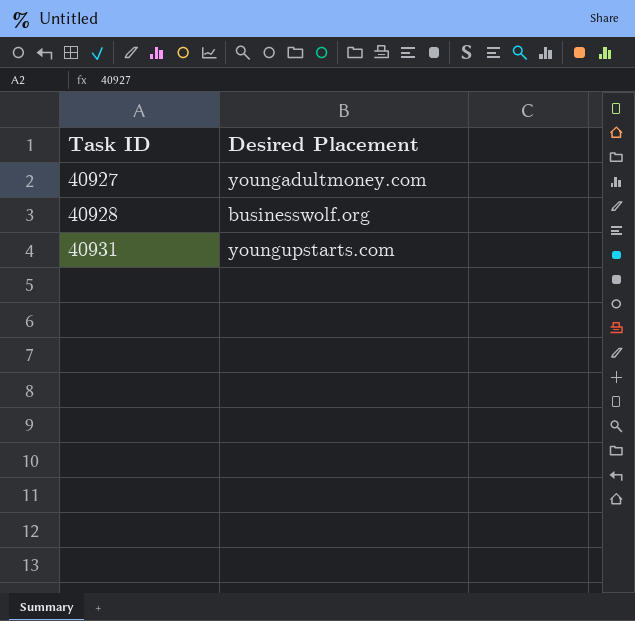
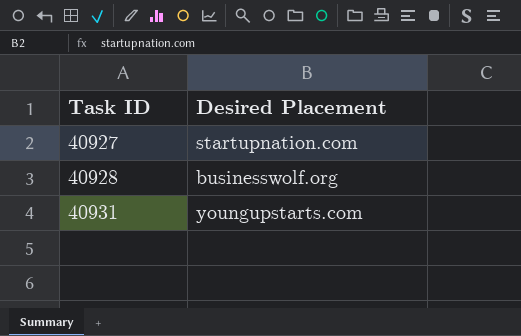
40927 | Desired Placement: youngadultmoney.com -> startupnation.com

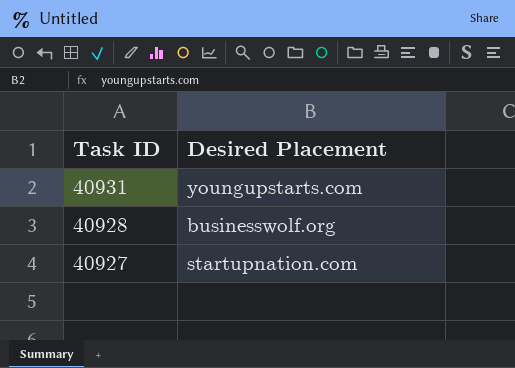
row order: Task ID ascending -> Task ID descending

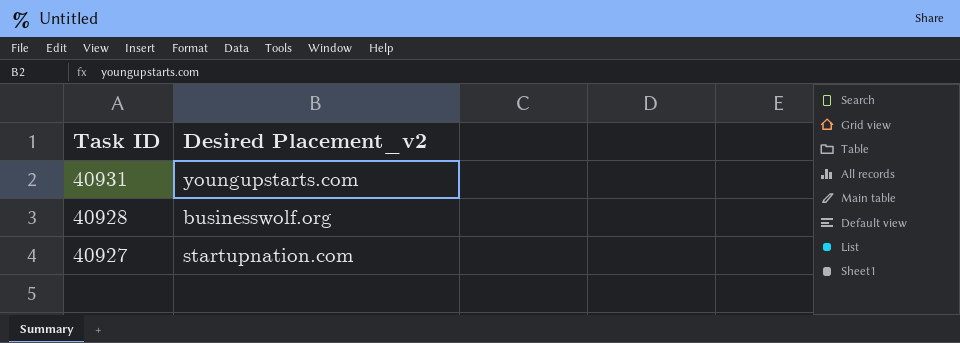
column name: Desired Placement -> Desired Placement_v2

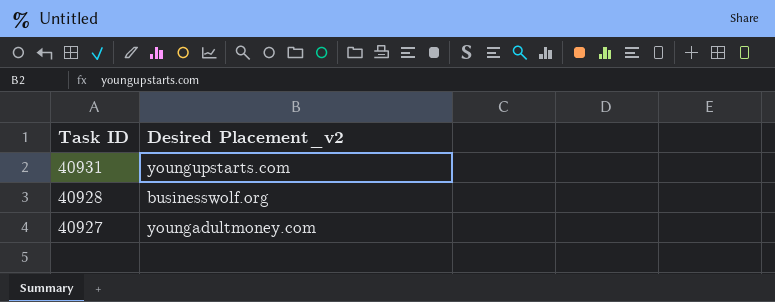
40927 | Desired Placement_v2: startupnation.com -> youngadultmoney.com

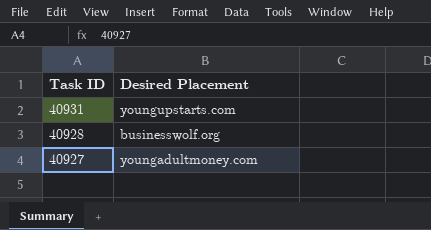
column name: Desired Placement_v2 -> Desired Placement

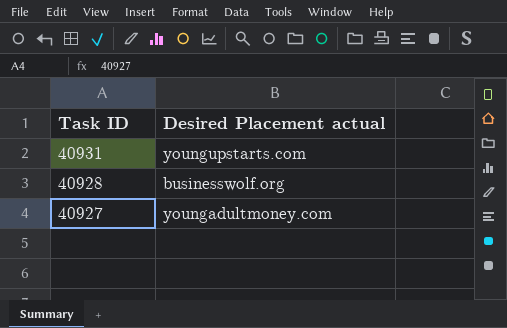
column name: Desired Placement -> Desired Placement actual

